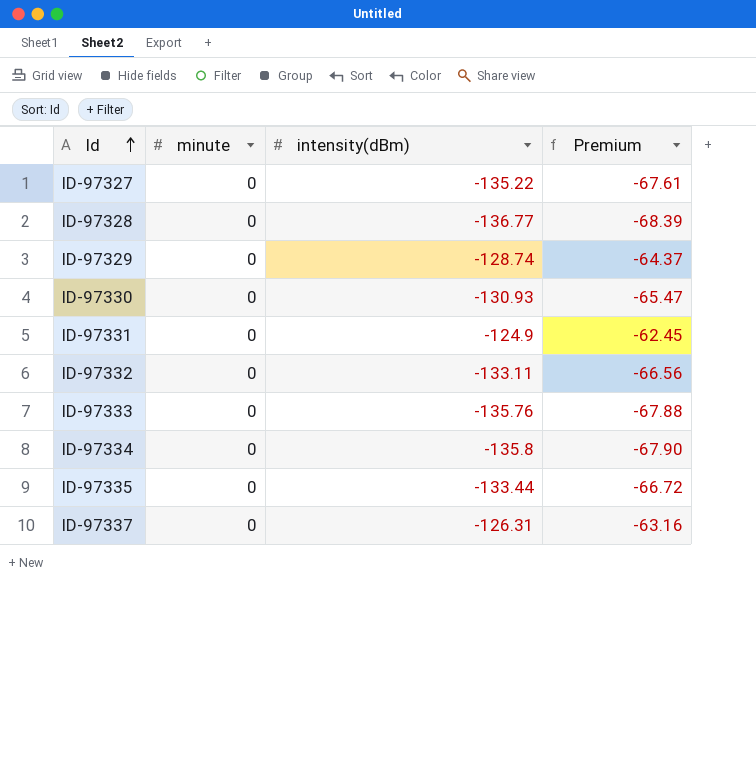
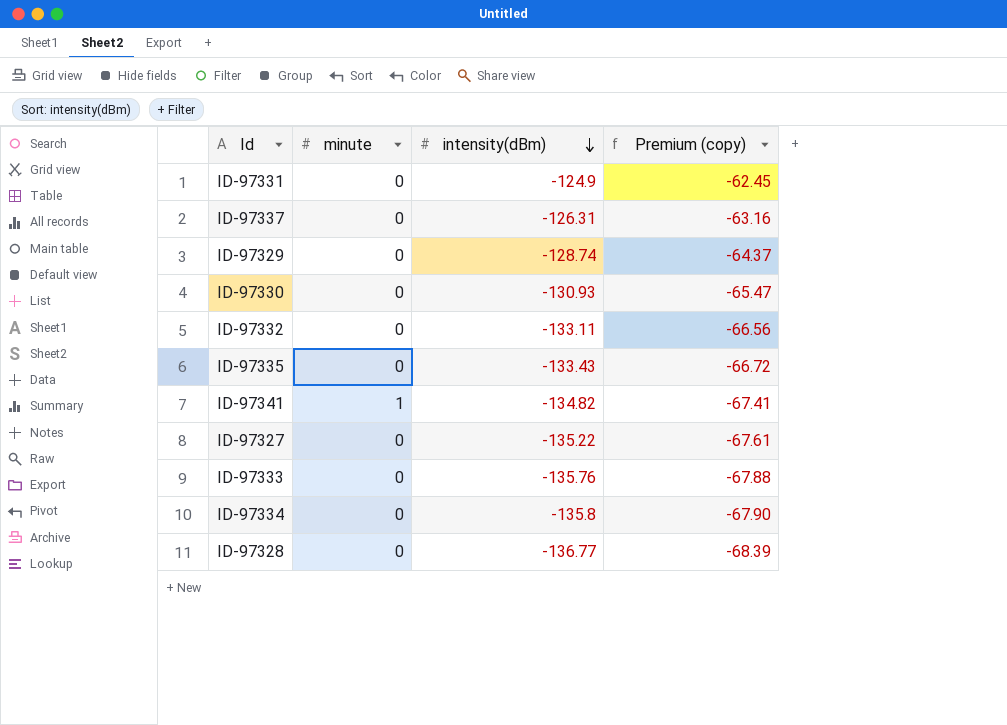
row order: Id ascending -> intensity(dBm) descending
column name: Premium -> Premium (copy)
ID-97335 | intensity(dBm): -133.44 -> -133.43
row ID-97341: none -> 1 | -134.82 | -67.41

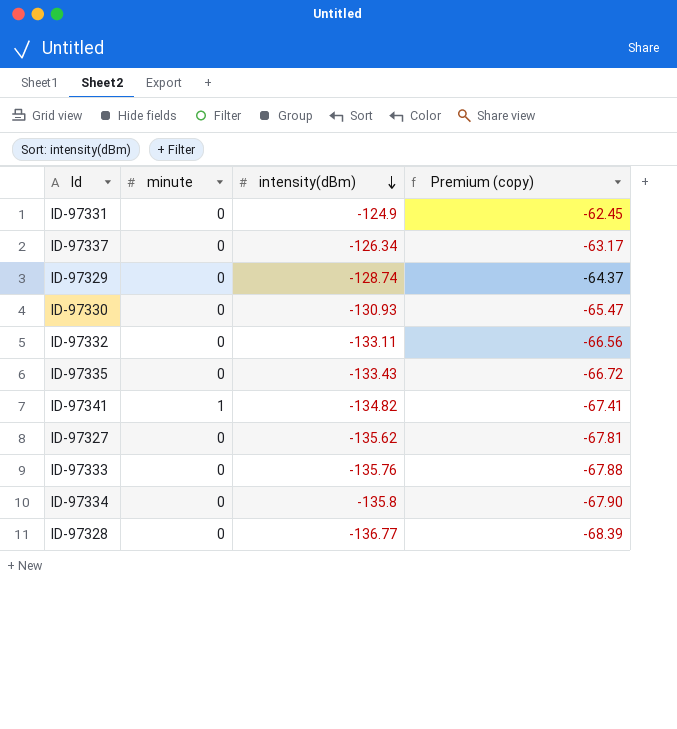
ID-97337 | intensity(dBm): -126.31 -> -126.34
ID-97337 | Premium (copy): -63.16 -> -63.17
ID-97327 | intensity(dBm): -135.22 -> -135.62
ID-97327 | Premium (copy): -67.61 -> -67.81

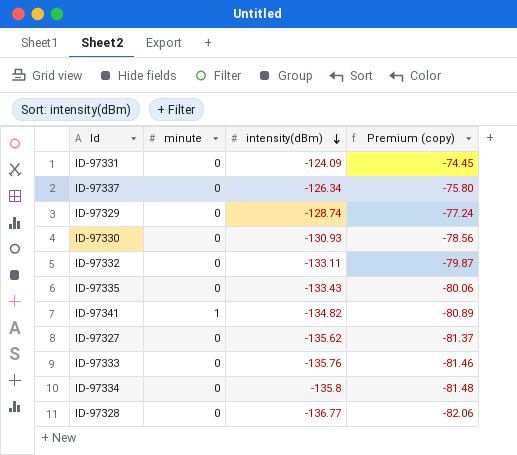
column Premium (copy) | formula: [intensity(dBm)] * 0.5 -> [intensity(dBm)] * 0.6
ID-97331 | intensity(dBm): -124.9 -> -124.09

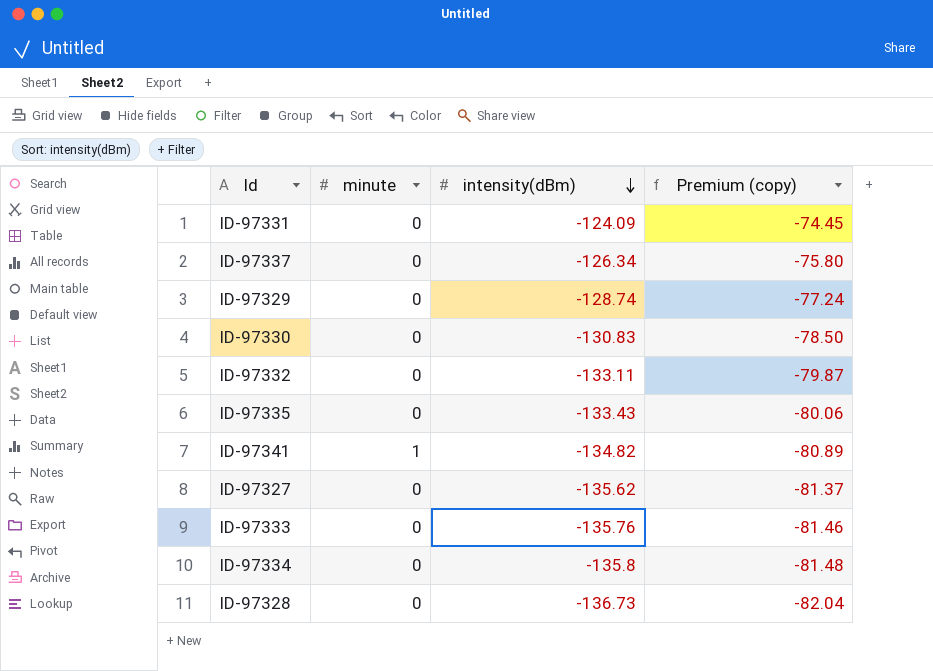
ID-97330 | intensity(dBm): -130.93 -> -130.83
ID-97330 | Premium (copy): -78.56 -> -78.50
ID-97328 | intensity(dBm): -136.77 -> -136.73
ID-97328 | Premium (copy): -82.06 -> -82.04

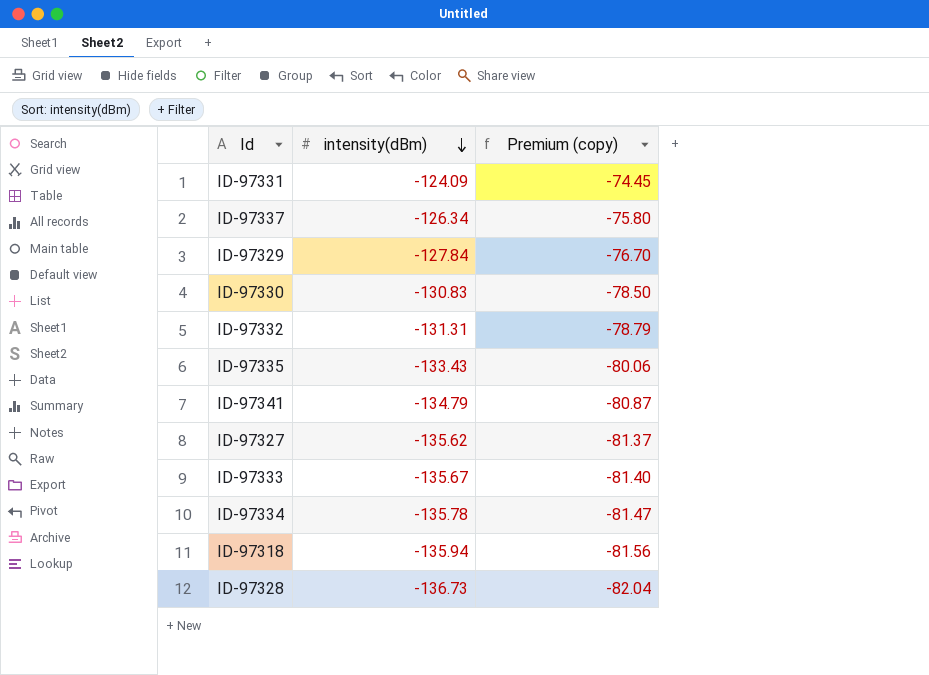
column minute | position: 2 -> none
ID-97329 | intensity(dBm): -128.74 -> -127.84
ID-97329 | Premium (copy): -77.24 -> -76.70
ID-97332 | intensity(dBm): -133.11 -> -131.31
ID-97332 | Premium (copy): -79.87 -> -78.79
ID-97341 | intensity(dBm): -134.82 -> -134.79
ID-97341 | Premium (copy): -80.89 -> -80.87
ID-97333 | intensity(dBm): -135.76 -> -135.67
ID-97333 | Premium (copy): -81.46 -> -81.40
ID-97334 | intensity(dBm): -135.8 -> -135.78
ID-97334 | Premium (copy): -81.48 -> -81.47
row ID-97318: none -> -135.94 | -81.56

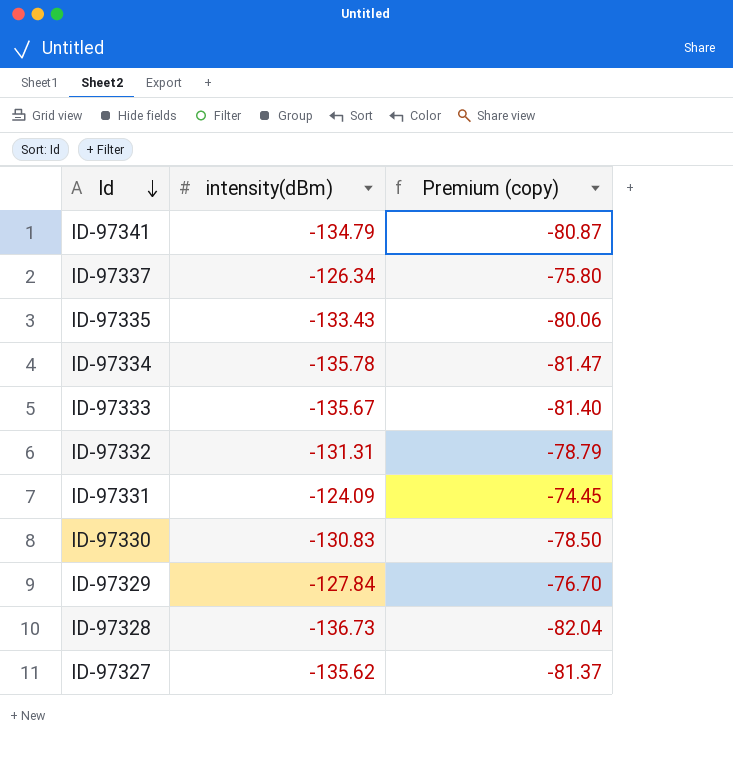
row order: intensity(dBm) descending -> Id descending
row ID-97318: -135.94 | -81.56 -> none

